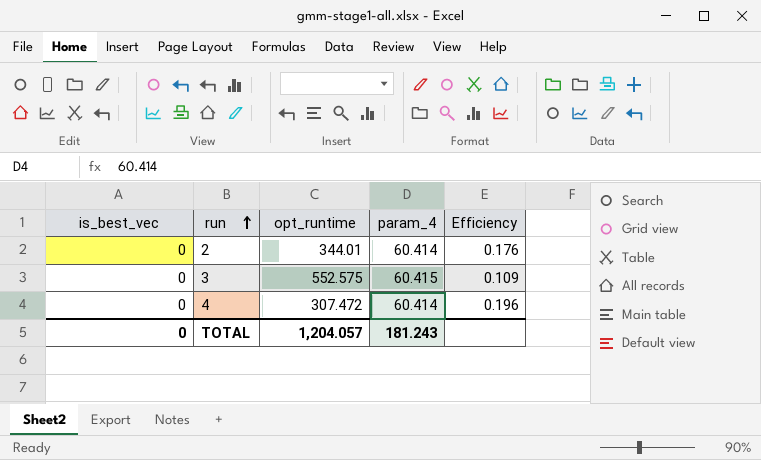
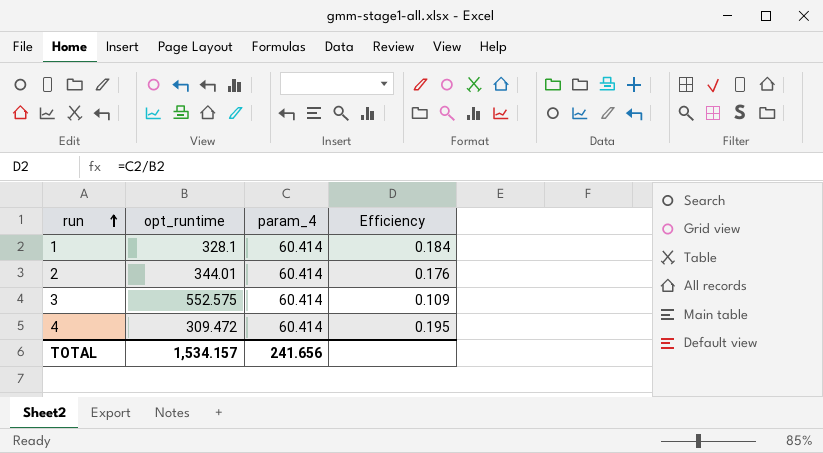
column is_best_vec | position: 1 -> none
row 1: none -> 328.1 | 60.414 | 0.184
3 | param_4: 60.415 -> 60.414
4 | opt_runtime: 307.472 -> 309.472
4 | Efficiency: 0.196 -> 0.195
TOTAL | opt_runtime: 1,204.057 -> 1,534.157
TOTAL | param_4: 181.243 -> 241.656

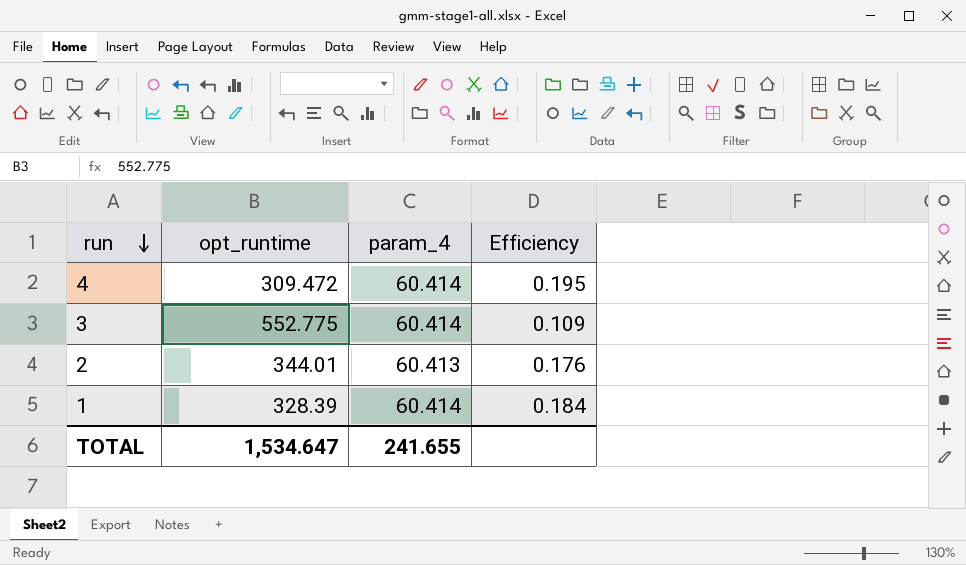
row order: run ascending -> run descending
3 | opt_runtime: 552.575 -> 552.775
2 | param_4: 60.414 -> 60.413
1 | opt_runtime: 328.1 -> 328.39
TOTAL | opt_runtime: 1,534.157 -> 1,534.647
TOTAL | param_4: 241.656 -> 241.655

